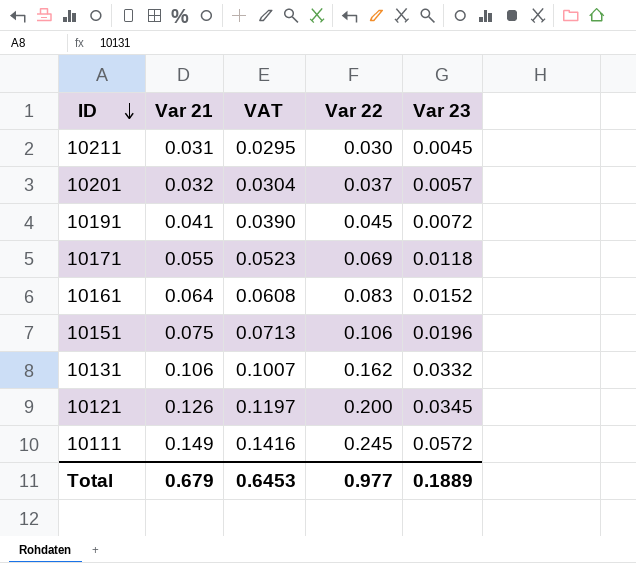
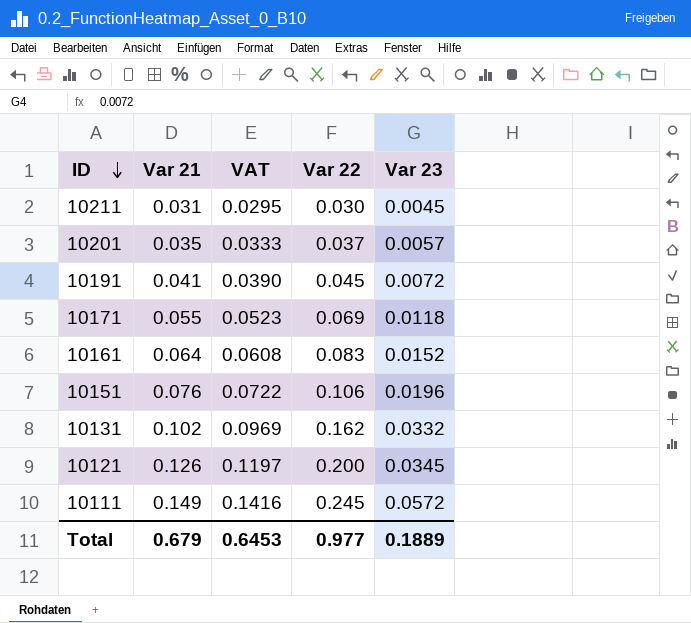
10201 | Var 21: 0.032 -> 0.035
10201 | VAT: 0.0304 -> 0.0333
10151 | Var 21: 0.075 -> 0.076
10151 | VAT: 0.0713 -> 0.0722
10131 | Var 21: 0.106 -> 0.102
10131 | VAT: 0.1007 -> 0.0969

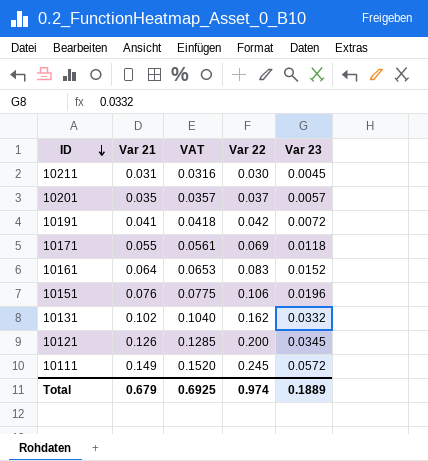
column VAT | formula: [Var 21] * 0.95 -> [Var 21] * 1.02
10191 | Var 22: 0.045 -> 0.042
Total | VAT: 0.6453 -> 0.6925
Total | Var 22: 0.977 -> 0.974

